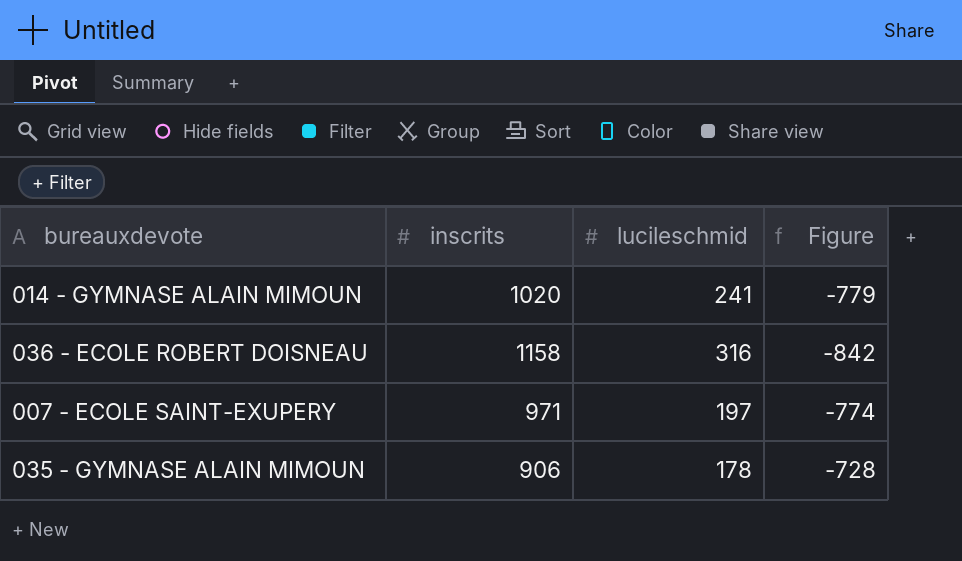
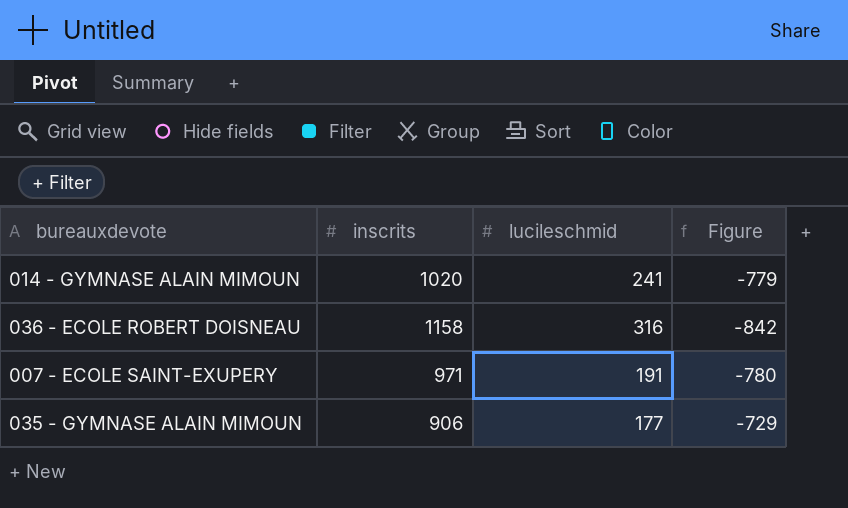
007 - ECOLE SAINT-EXUPERY | lucileschmid: 197 -> 191
007 - ECOLE SAINT-EXUPERY | Figure: -774 -> -780
035 - GYMNASE ALAIN MIMOUN | lucileschmid: 178 -> 177
035 - GYMNASE ALAIN MIMOUN | Figure: -728 -> -729

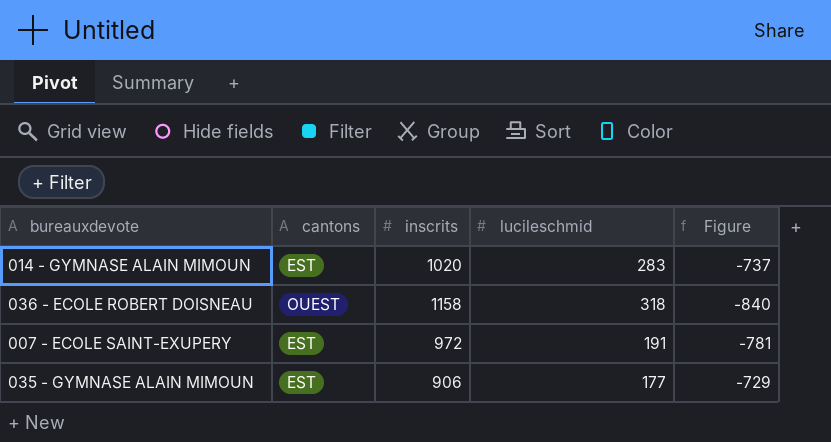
column cantons | position: none -> 2
014 - GYMNASE ALAIN MIMOUN | lucileschmid: 241 -> 283
014 - GYMNASE ALAIN MIMOUN | Figure: -779 -> -737
036 - ECOLE ROBERT DOISNEAU | lucileschmid: 316 -> 318
036 - ECOLE ROBERT DOISNEAU | Figure: -842 -> -840
007 - ECOLE SAINT-EXUPERY | inscrits: 971 -> 972
007 - ECOLE SAINT-EXUPERY | Figure: -780 -> -781

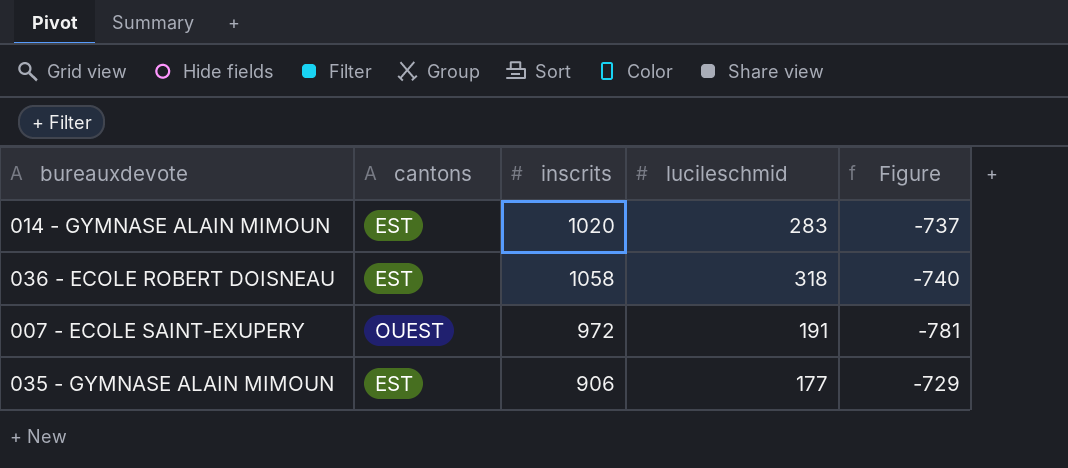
036 - ECOLE ROBERT DOISNEAU | cantons: OUEST -> EST
036 - ECOLE ROBERT DOISNEAU | inscrits: 1158 -> 1058
036 - ECOLE ROBERT DOISNEAU | Figure: -840 -> -740
007 - ECOLE SAINT-EXUPERY | cantons: EST -> OUEST

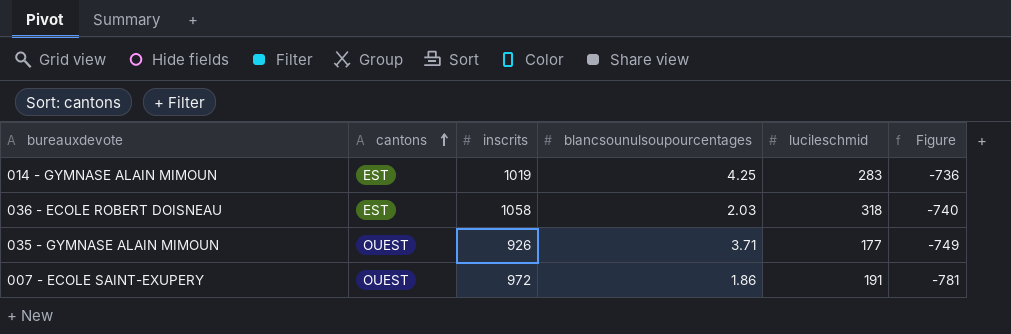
row order: none -> cantons ascending
column blancsounulsoupourcentages | position: none -> 4
014 - GYMNASE ALAIN MIMOUN | inscrits: 1020 -> 1019
014 - GYMNASE ALAIN MIMOUN | Figure: -737 -> -736
035 - GYMNASE ALAIN MIMOUN | cantons: EST -> OUEST
035 - GYMNASE ALAIN MIMOUN | inscrits: 906 -> 926
035 - GYMNASE ALAIN MIMOUN | Figure: -729 -> -749

